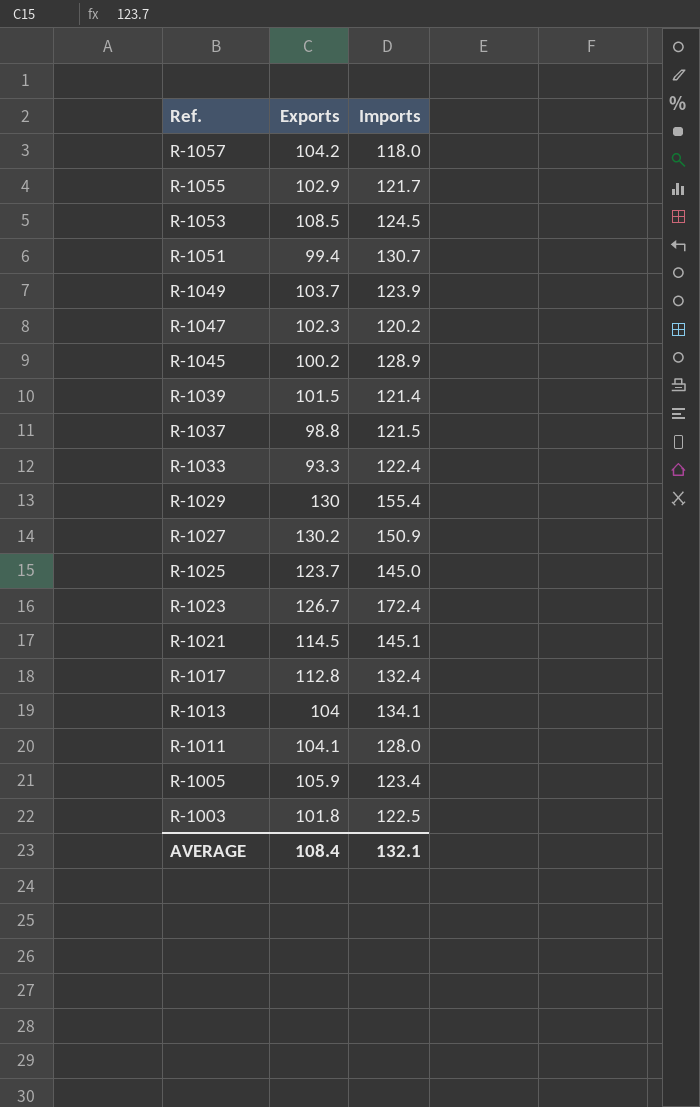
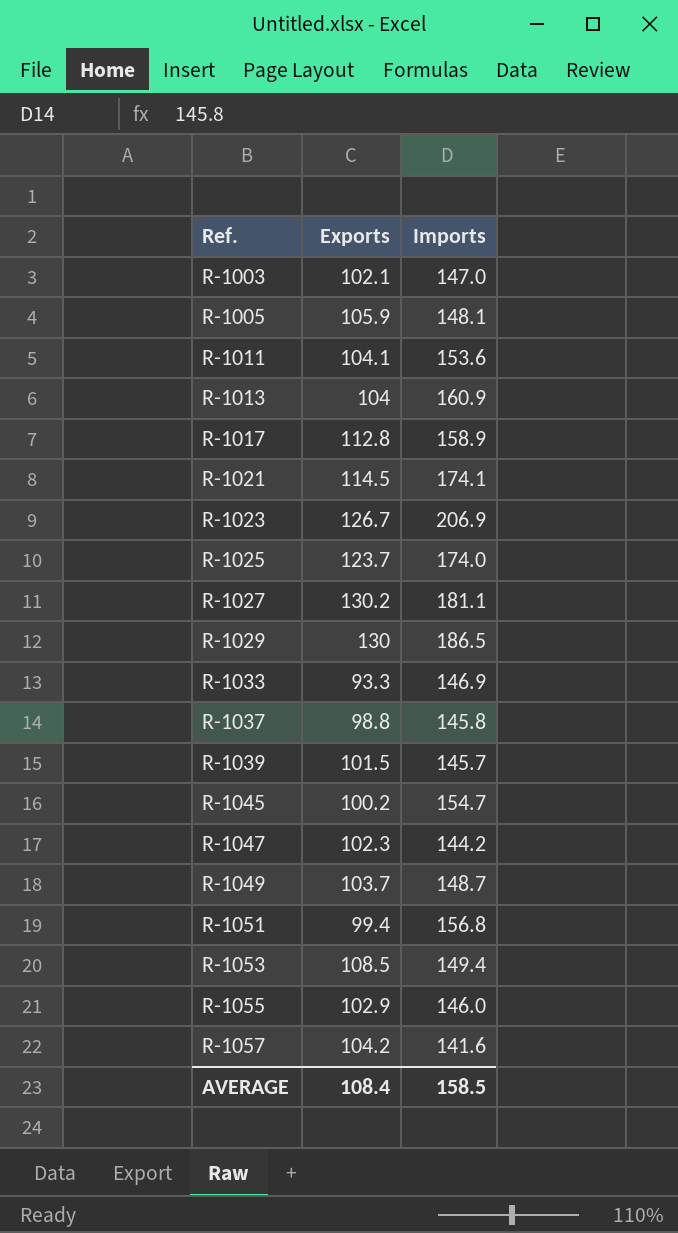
row order: Ref. descending -> Ref. ascending
R-1003 | Exports: 101.8 -> 102.1
R-1003 | Imports: 122.5 -> 147.0
R-1005 | Imports: 123.4 -> 148.1
R-1011 | Imports: 128.0 -> 153.6
R-1013 | Imports: 134.1 -> 160.9
R-1017 | Imports: 132.4 -> 158.9
R-1021 | Imports: 145.1 -> 174.1
R-1023 | Imports: 172.4 -> 206.9
R-1025 | Imports: 145.0 -> 174.0
R-1027 | Imports: 150.9 -> 181.1
R-1029 | Imports: 155.4 -> 186.5
R-1033 | Imports: 122.4 -> 146.9
R-1037 | Imports: 121.5 -> 145.8
R-1039 | Imports: 121.4 -> 145.7
R-1045 | Imports: 128.9 -> 154.7
R-1047 | Imports: 120.2 -> 144.2
R-1049 | Imports: 123.9 -> 148.7
R-1051 | Imports: 130.7 -> 156.8
R-1053 | Imports: 124.5 -> 149.4
R-1055 | Imports: 121.7 -> 146.0
R-1057 | Imports: 118.0 -> 141.6
AVERAGE | Imports: 132.1 -> 158.5

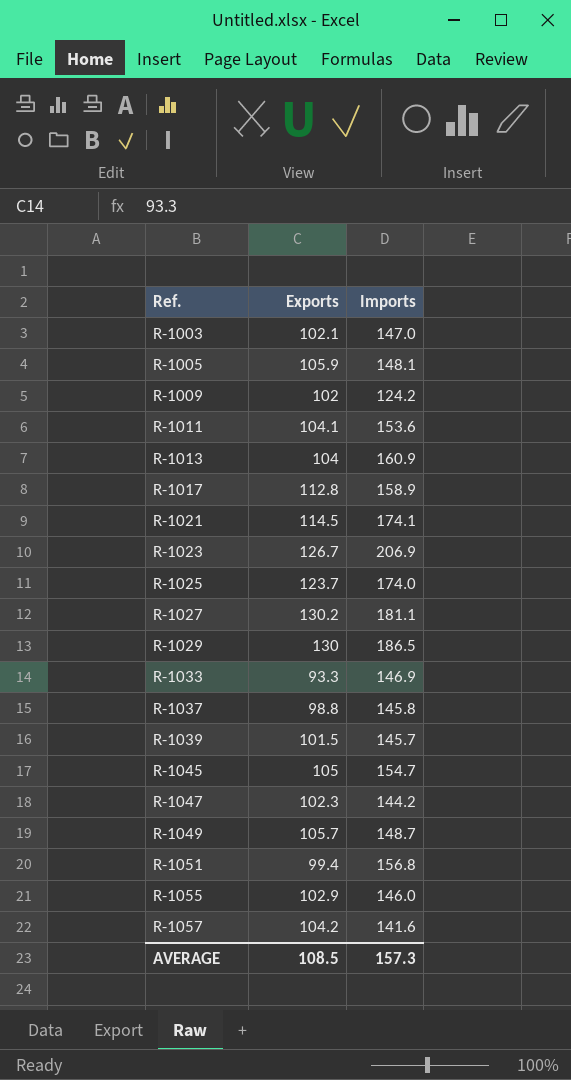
row R-1053: 108.5 | 149.4 -> none
row R-1009: none -> 102 | 124.2
R-1045 | Exports: 100.2 -> 105
R-1049 | Exports: 103.7 -> 105.7
AVERAGE | Exports: 108.4 -> 108.5
AVERAGE | Imports: 158.5 -> 157.3

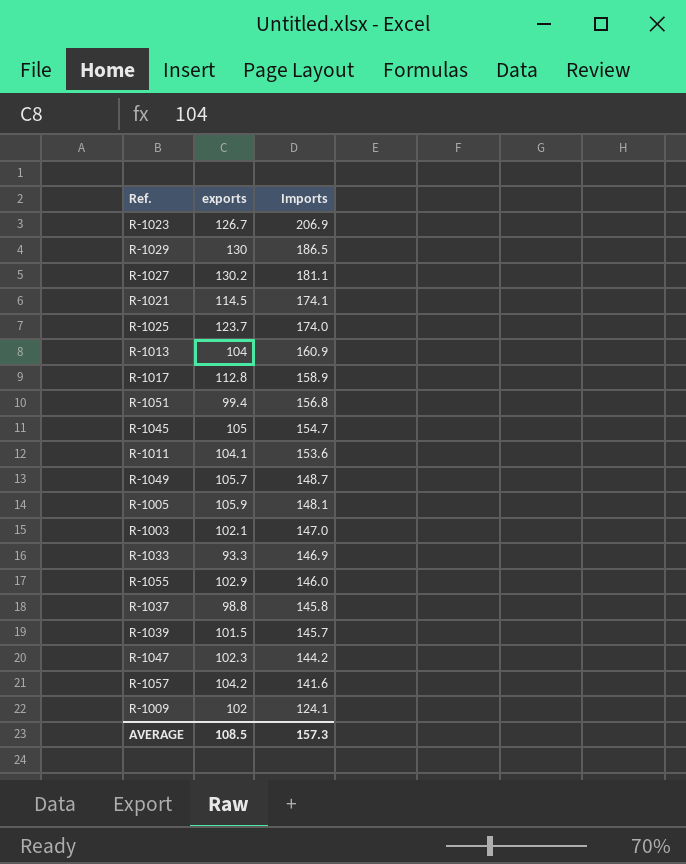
row order: Ref. ascending -> Imports descending
column name: Exports -> exports
R-1009 | Imports: 124.2 -> 124.1

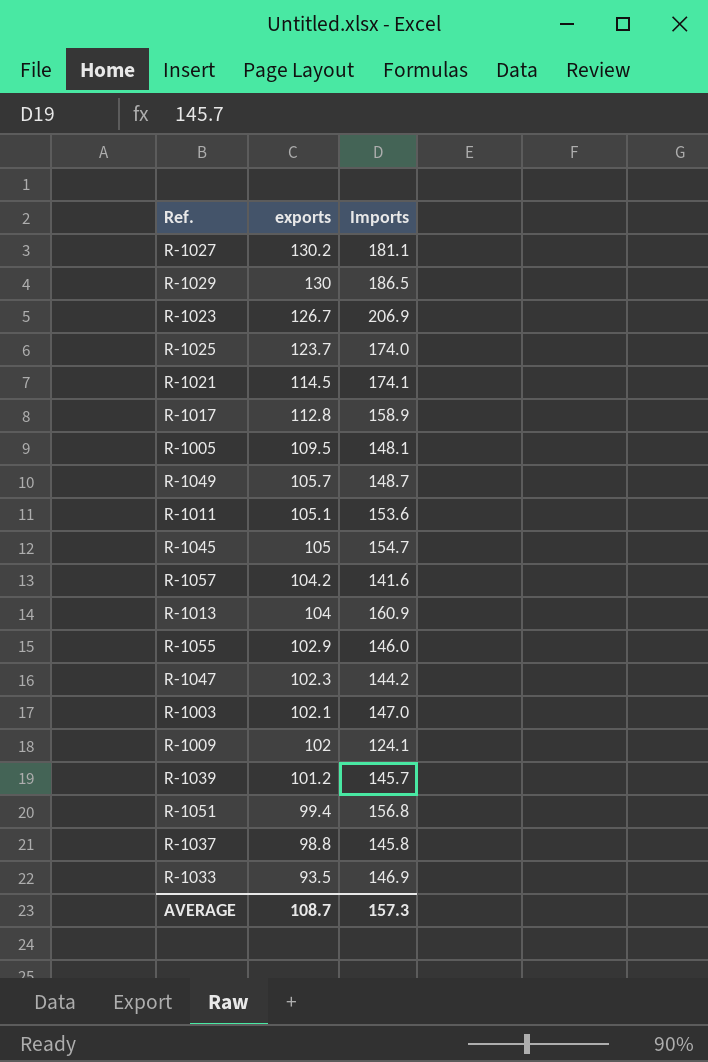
row order: Imports descending -> exports descending
R-1005 | exports: 105.9 -> 109.5
R-1011 | exports: 104.1 -> 105.1
R-1039 | exports: 101.5 -> 101.2
R-1033 | exports: 93.3 -> 93.5
AVERAGE | exports: 108.5 -> 108.7

